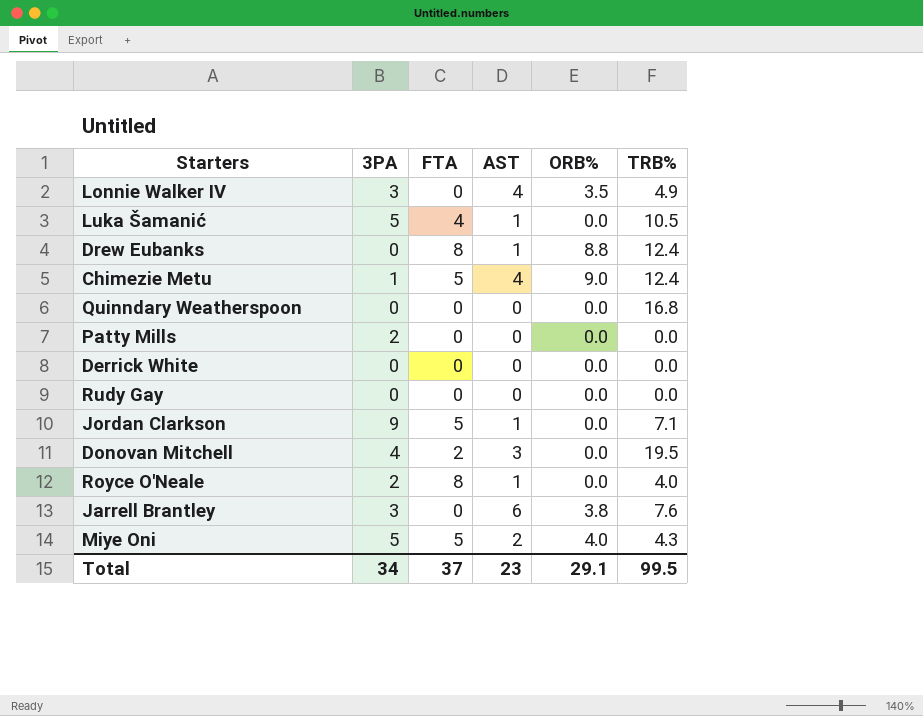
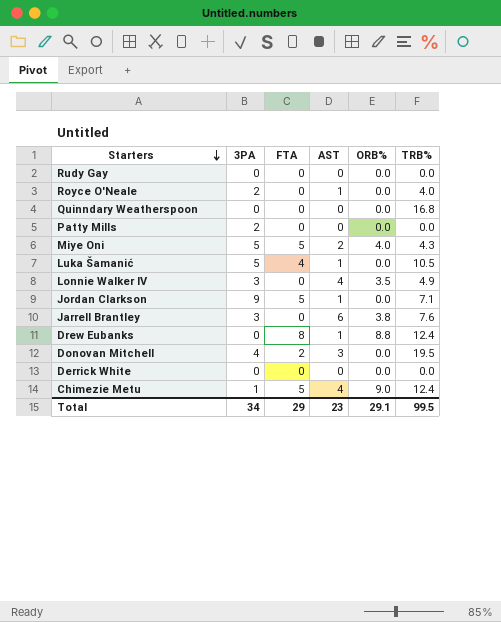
row order: none -> Starters descending
Royce O'Neale | FTA: 8 -> 0
Total | FTA: 37 -> 29

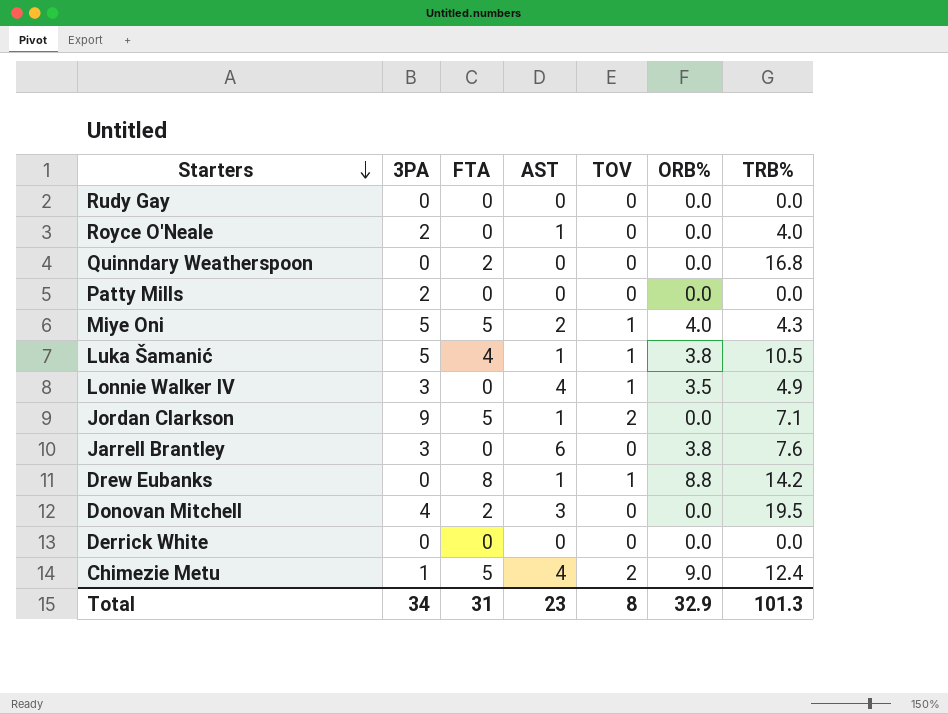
column TOV | position: none -> 5
Quinndary Weatherspoon | FTA: 0 -> 2
Luka Šamanić | ORB%: 0.0 -> 3.8
Drew Eubanks | TRB%: 12.4 -> 14.2
Total | FTA: 29 -> 31
Total | ORB%: 29.1 -> 32.9
Total | TRB%: 99.5 -> 101.3

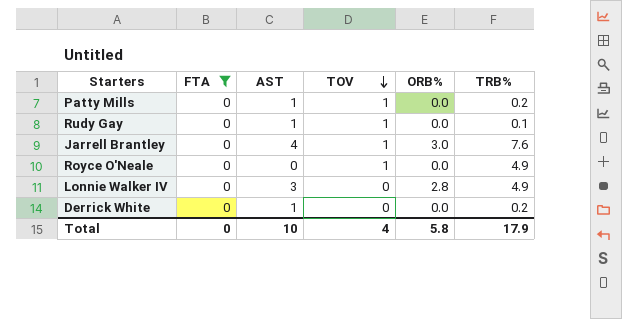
filter: none -> FTA = 0
row order: Starters descending -> TOV descending
column 3PA | position: 2 -> none
Patty Mills | AST: 0 -> 1
Patty Mills | TOV: 0 -> 1
Patty Mills | TRB%: 0.0 -> 0.2
Rudy Gay | AST: 0 -> 1
Rudy Gay | TOV: 0 -> 1
Rudy Gay | TRB%: 0.0 -> 0.1
Jarrell Brantley | AST: 6 -> 4
Jarrell Brantley | TOV: 0 -> 1
Jarrell Brantley | ORB%: 3.8 -> 3.0
Royce O'Neale | AST: 1 -> 0
Royce O'Neale | TOV: 0 -> 1
Royce O'Neale | TRB%: 4.0 -> 4.9
Lonnie Walker IV | AST: 4 -> 3
Lonnie Walker IV | TOV: 1 -> 0
Lonnie Walker IV | ORB%: 3.5 -> 2.8
Derrick White | AST: 0 -> 1
Derrick White | TRB%: 0.0 -> 0.2
Total | FTA: 31 -> 0
Total | AST: 23 -> 10
Total | TOV: 8 -> 4
Total | ORB%: 32.9 -> 5.8
Total | TRB%: 101.3 -> 17.9

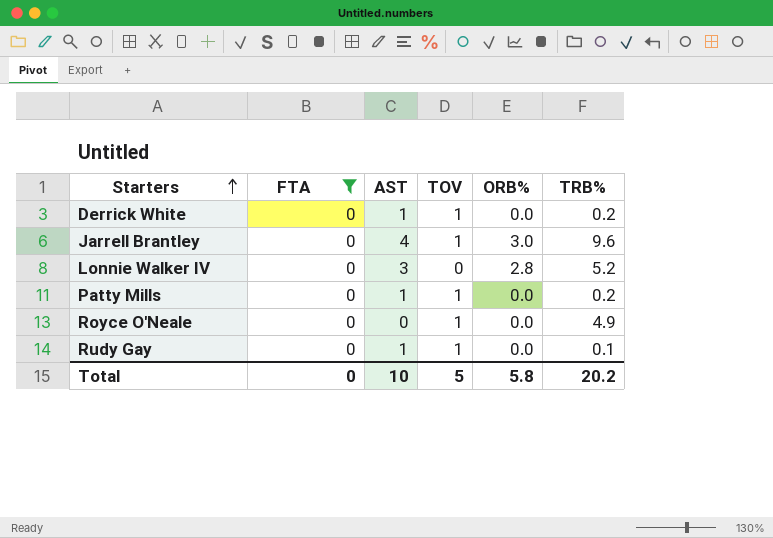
row order: TOV descending -> Starters ascending
Derrick White | TOV: 0 -> 1
Jarrell Brantley | TRB%: 7.6 -> 9.6
Lonnie Walker IV | TRB%: 4.9 -> 5.2
Total | TOV: 4 -> 5
Total | TRB%: 17.9 -> 20.2

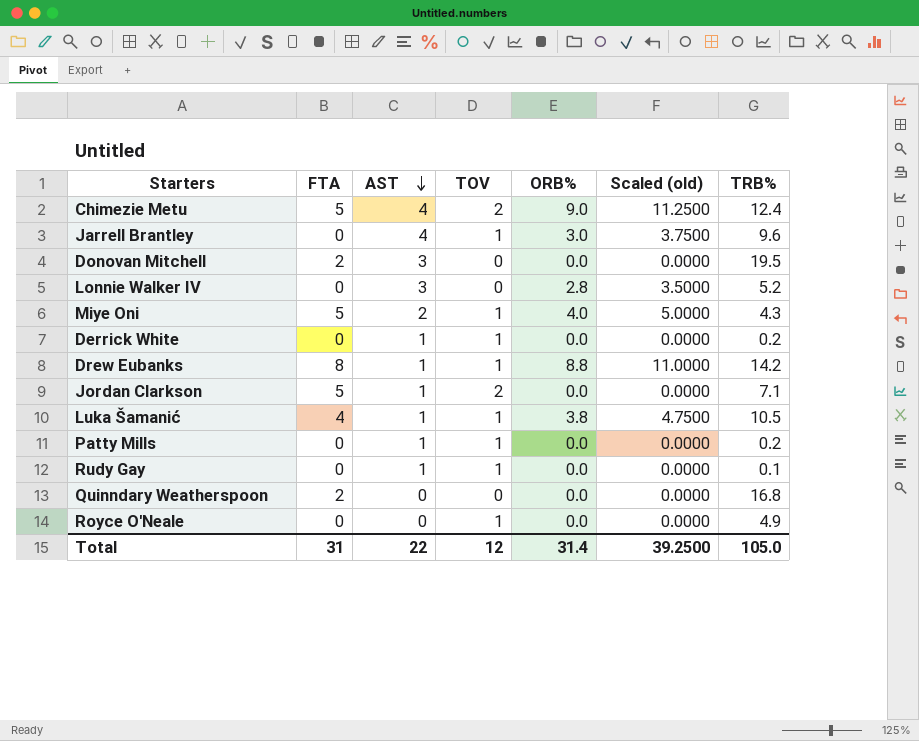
filter: FTA = 0 -> none
row order: Starters ascending -> AST descending
column Scaled (old) | formula: none -> [ORB%] * 1.25
Total | FTA: 0 -> 31
Total | AST: 10 -> 22
Total | TOV: 5 -> 12
Total | ORB%: 5.8 -> 31.4
Total | TRB%: 20.2 -> 105.0

